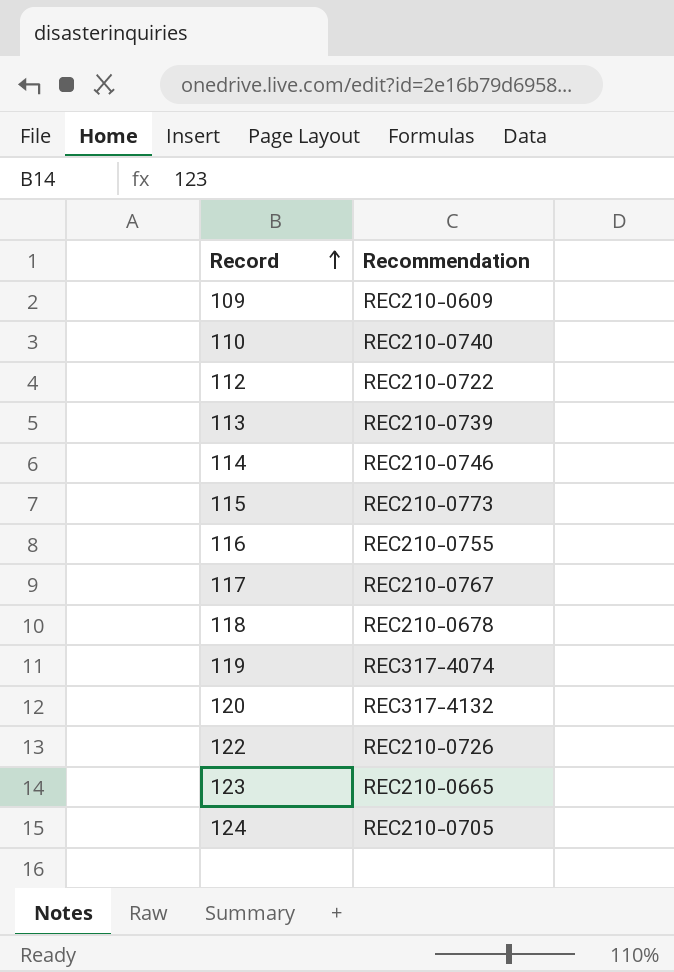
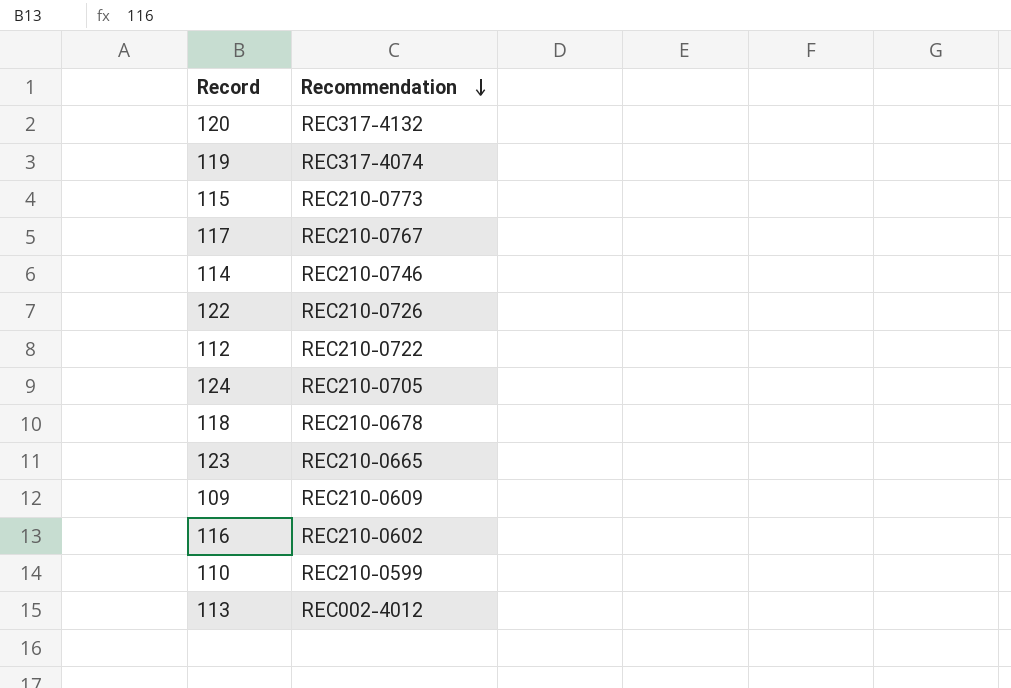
row order: Record ascending -> Recommendation descending
116 | Recommendation: REC210-0755 -> REC210-0602
110 | Recommendation: REC210-0740 -> REC210-0599
113 | Recommendation: REC210-0739 -> REC002-4012

